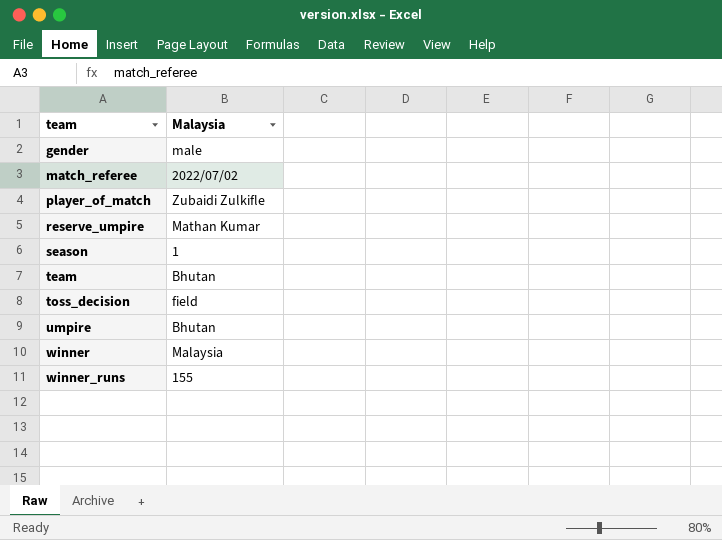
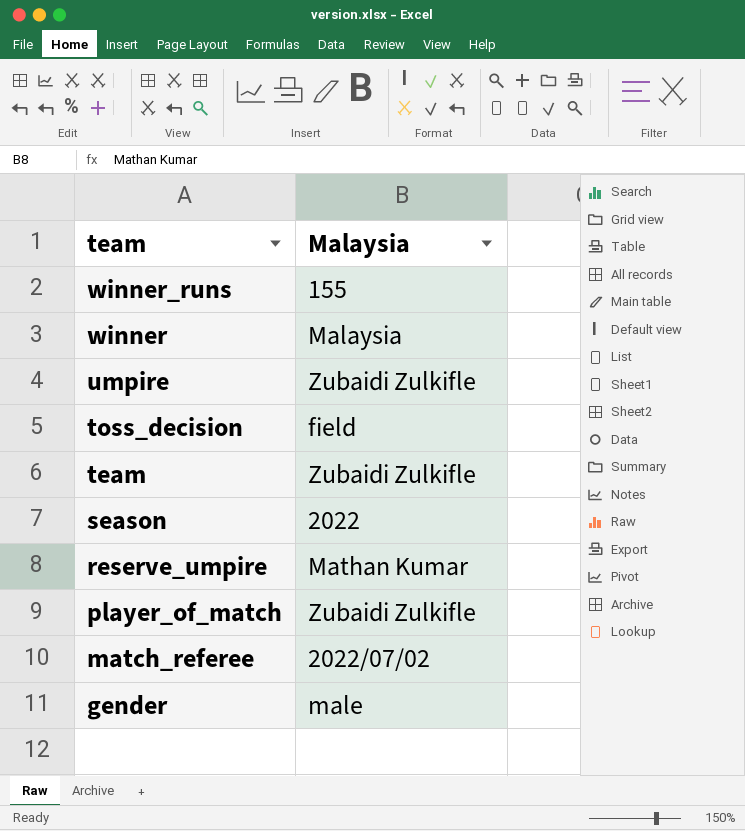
row order: team ascending -> team descending
umpire | Malaysia: Bhutan -> Zubaidi Zulkifle
team | Malaysia: Bhutan -> Zubaidi Zulkifle
season | Malaysia: 1 -> 2022

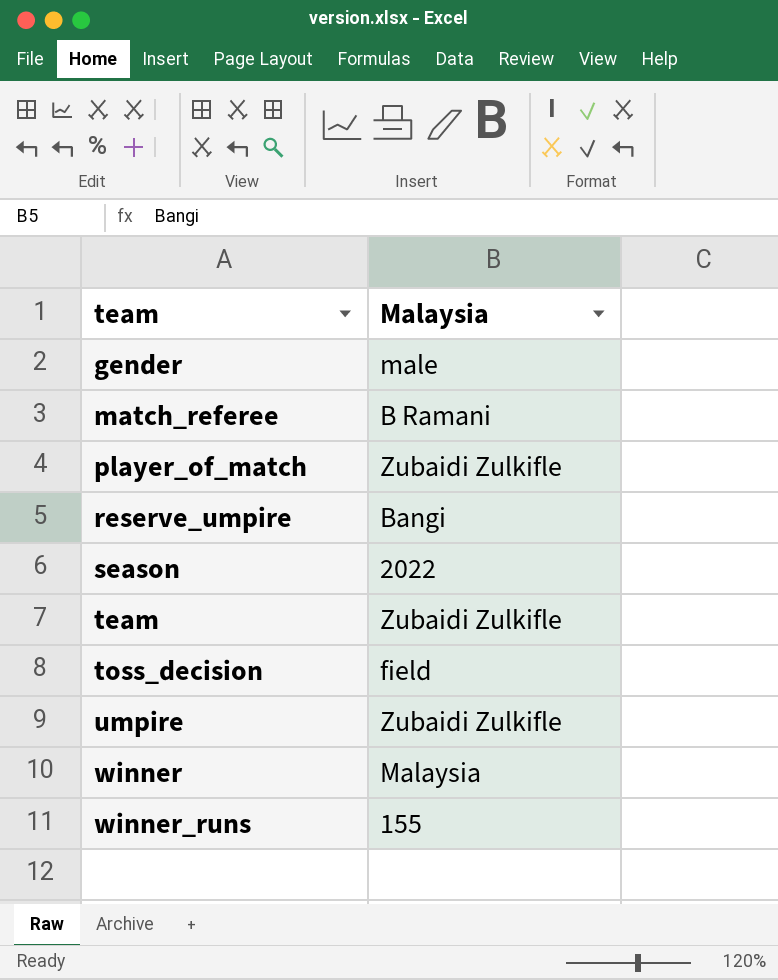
row order: team descending -> team ascending
match_referee | Malaysia: 2022/07/02 -> B Ramani
reserve_umpire | Malaysia: Mathan Kumar -> Bangi

